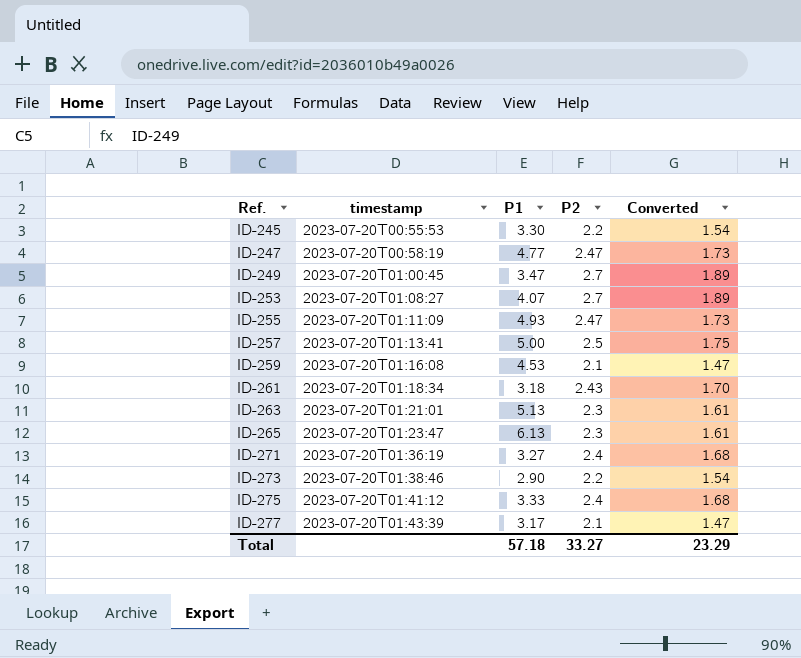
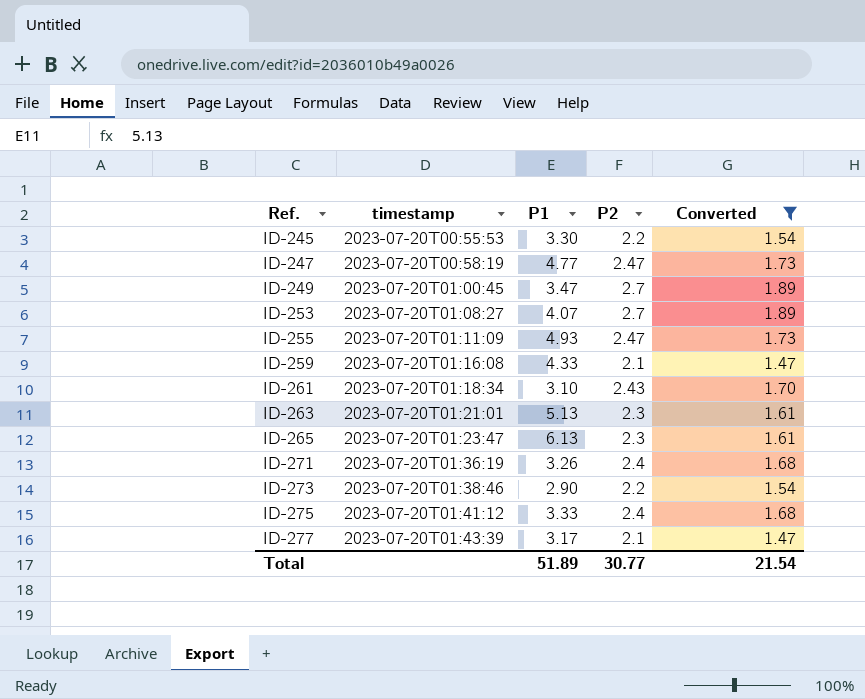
filter: none -> Converted != 1.75
ID-259 | P1: 4.53 -> 4.33
ID-261 | P1: 3.18 -> 3.10
ID-271 | P1: 3.27 -> 3.26
Total | P1: 57.18 -> 51.89
Total | P2: 33.27 -> 30.77
Total | Converted: 23.29 -> 21.54

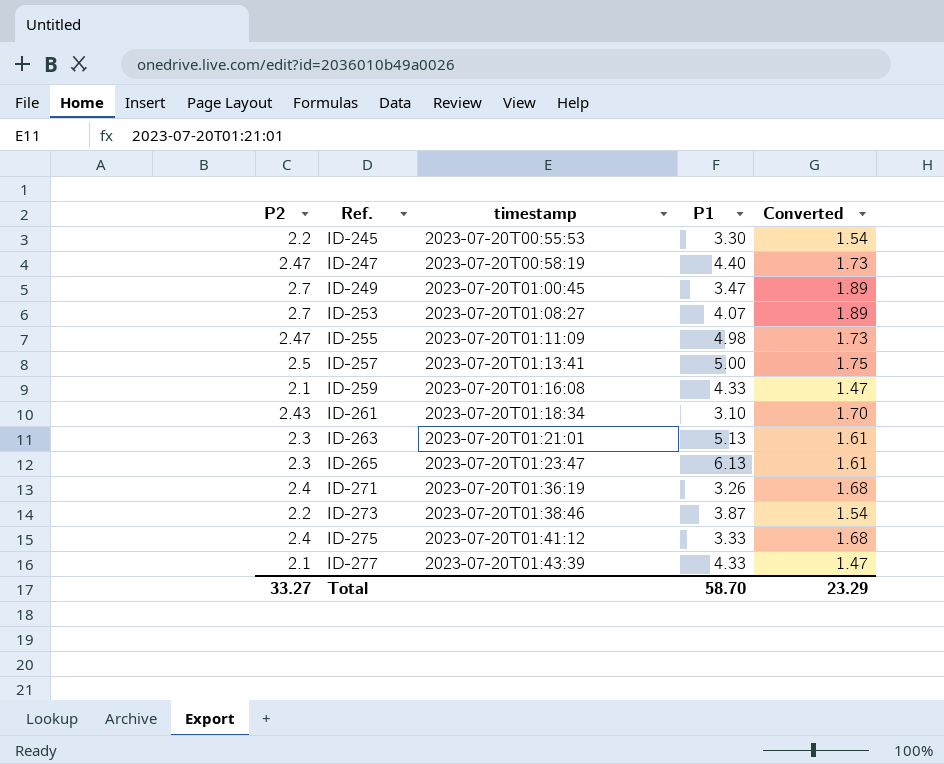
filter: Converted != 1.75 -> none
column P2 | position: 4 -> 1
ID-247 | P1: 4.77 -> 4.40
ID-255 | P1: 4.93 -> 4.98
ID-273 | P1: 2.90 -> 3.87
ID-277 | P1: 3.17 -> 4.33
Total | P2: 30.77 -> 33.27
Total | P1: 51.89 -> 58.70
Total | Converted: 21.54 -> 23.29

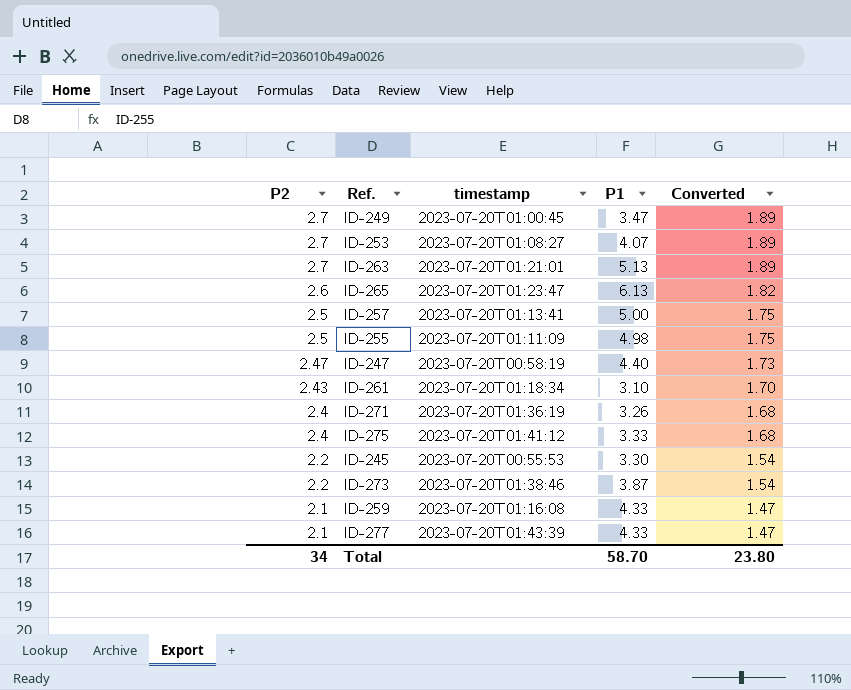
row order: Ref. ascending -> P2 descending
ID-263 | P2: 2.3 -> 2.7
ID-263 | Converted: 1.61 -> 1.89
ID-265 | P2: 2.3 -> 2.6
ID-265 | Converted: 1.61 -> 1.82
ID-255 | P2: 2.47 -> 2.5
ID-255 | Converted: 1.73 -> 1.75
Total | P2: 33.27 -> 34
Total | Converted: 23.29 -> 23.80

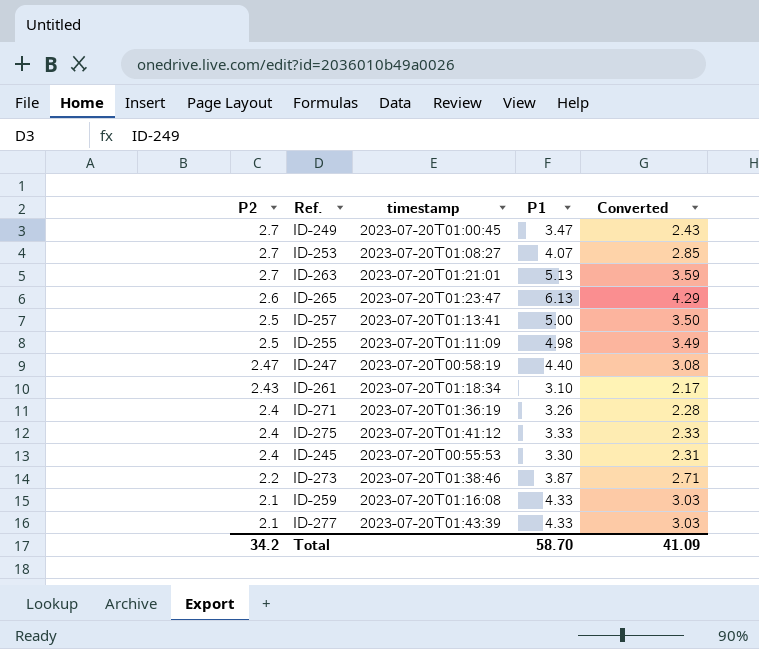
column Converted | formula: [P2] * 0.7 -> [P1] * 0.7
ID-245 | P2: 2.2 -> 2.4
Total | P2: 34 -> 34.2
Total | Converted: 23.80 -> 41.09

